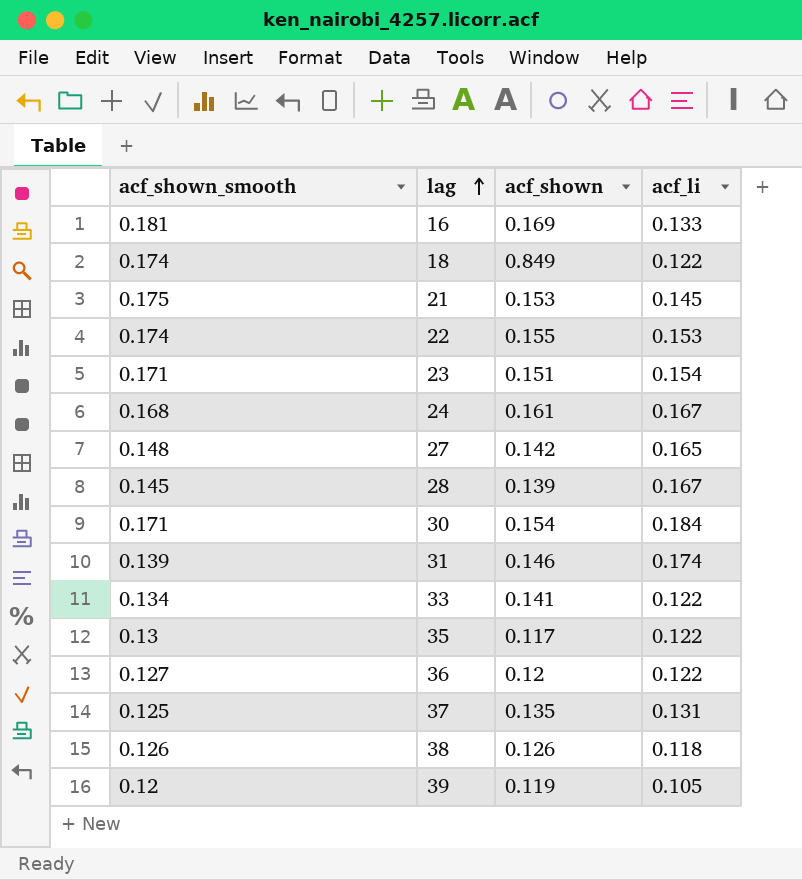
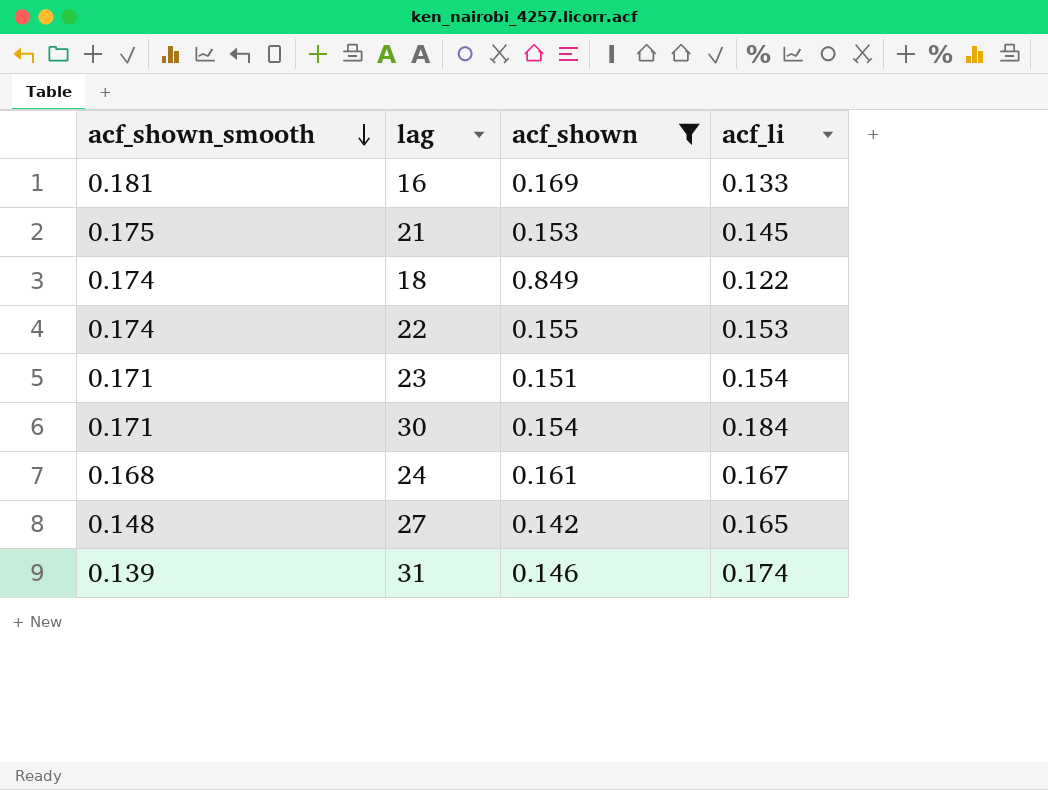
filter: none -> acf_shown >= 0.142
row order: lag ascending -> acf_shown_smooth descending

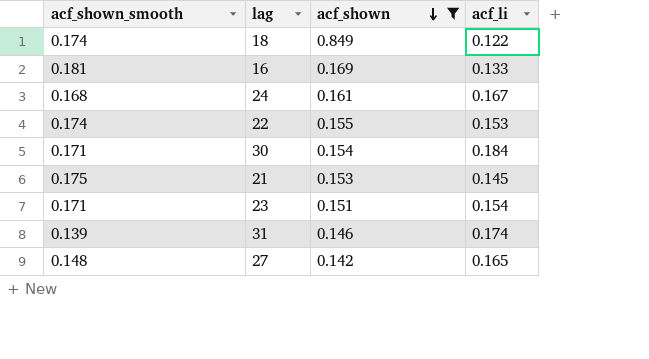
row order: acf_shown_smooth descending -> acf_shown descending

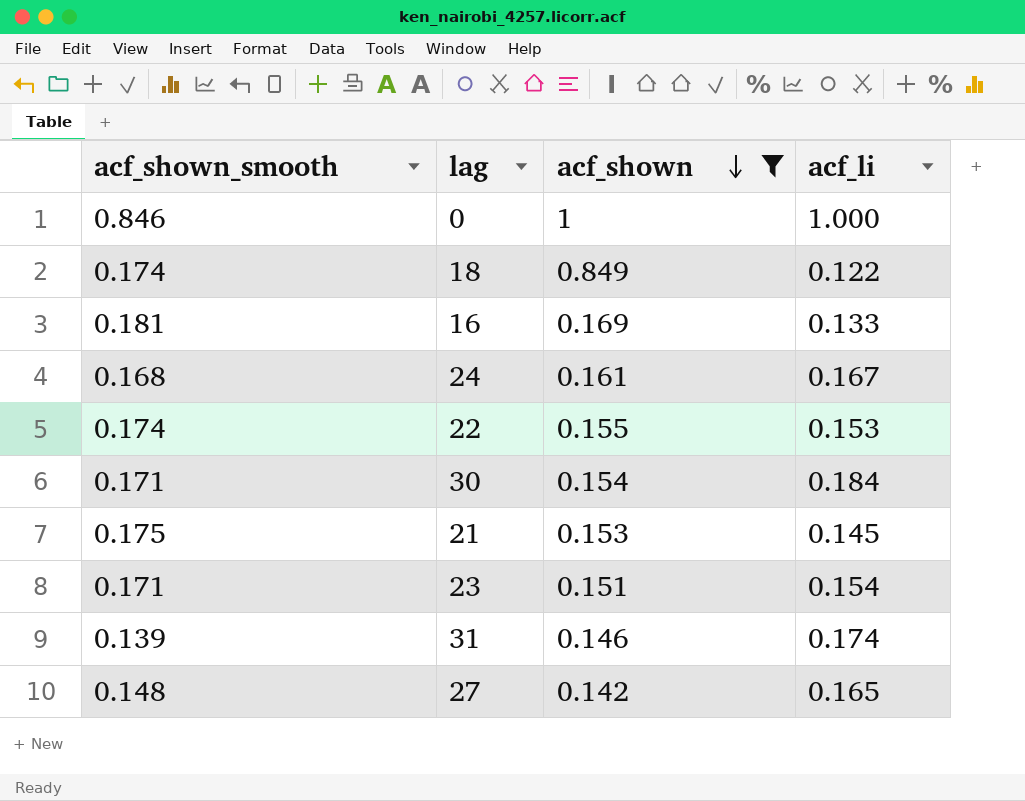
row 0: none -> 0.846 | 1 | 1.000

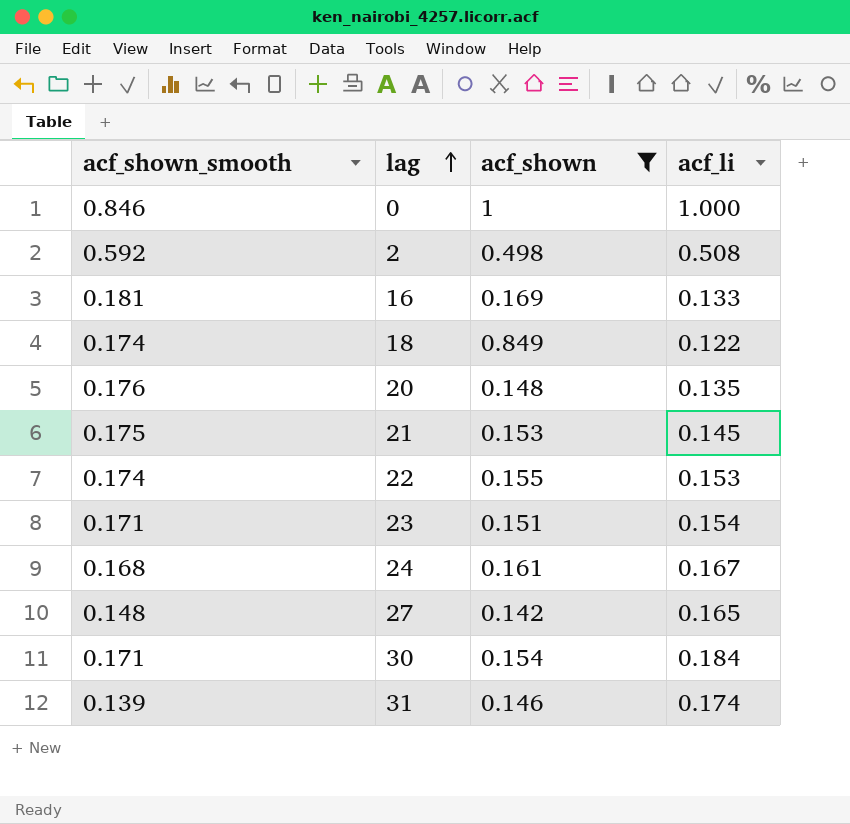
row order: acf_shown descending -> lag ascending
row 2: none -> 0.592 | 0.498 | 0.508
row 20: none -> 0.176 | 0.148 | 0.135

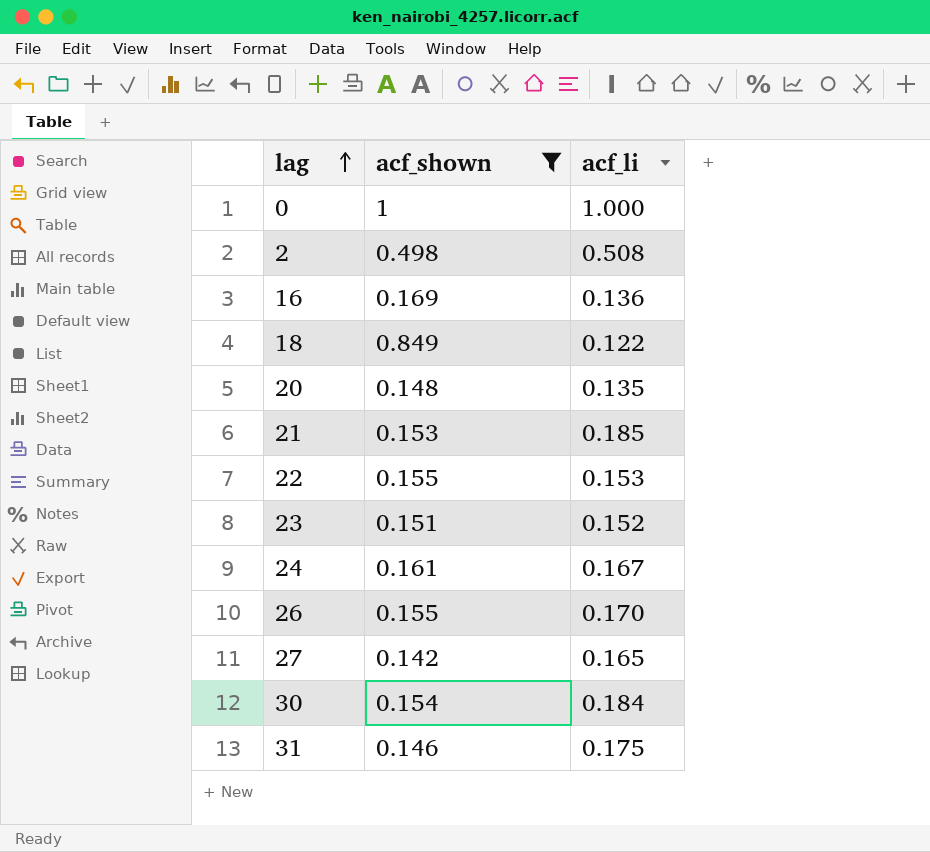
column acf_shown_smooth | position: 1 -> none
16 | acf_li: 0.133 -> 0.136
21 | acf_li: 0.145 -> 0.185
23 | acf_li: 0.154 -> 0.152
row 26: none -> 0.155 | 0.170
31 | acf_li: 0.174 -> 0.175

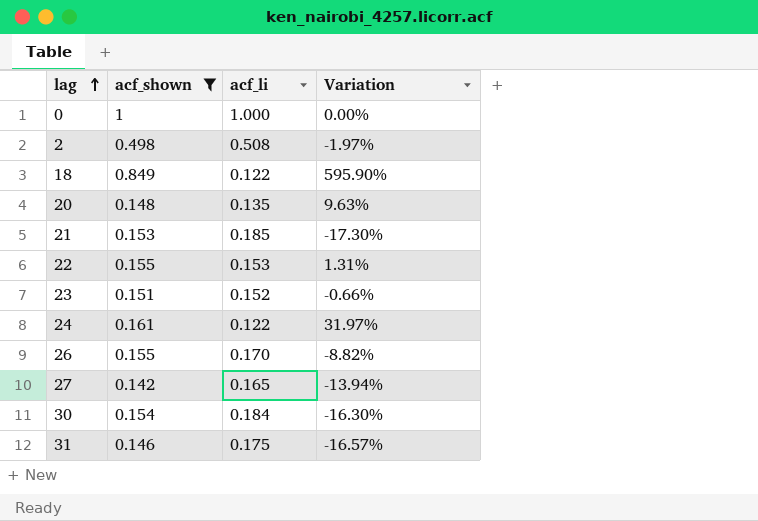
column Variation | formula: none -> ([acf_shown] - [acf_li]) / [acf_li]
row 16: 0.169 | 0.136 -> none
24 | acf_li: 0.167 -> 0.122

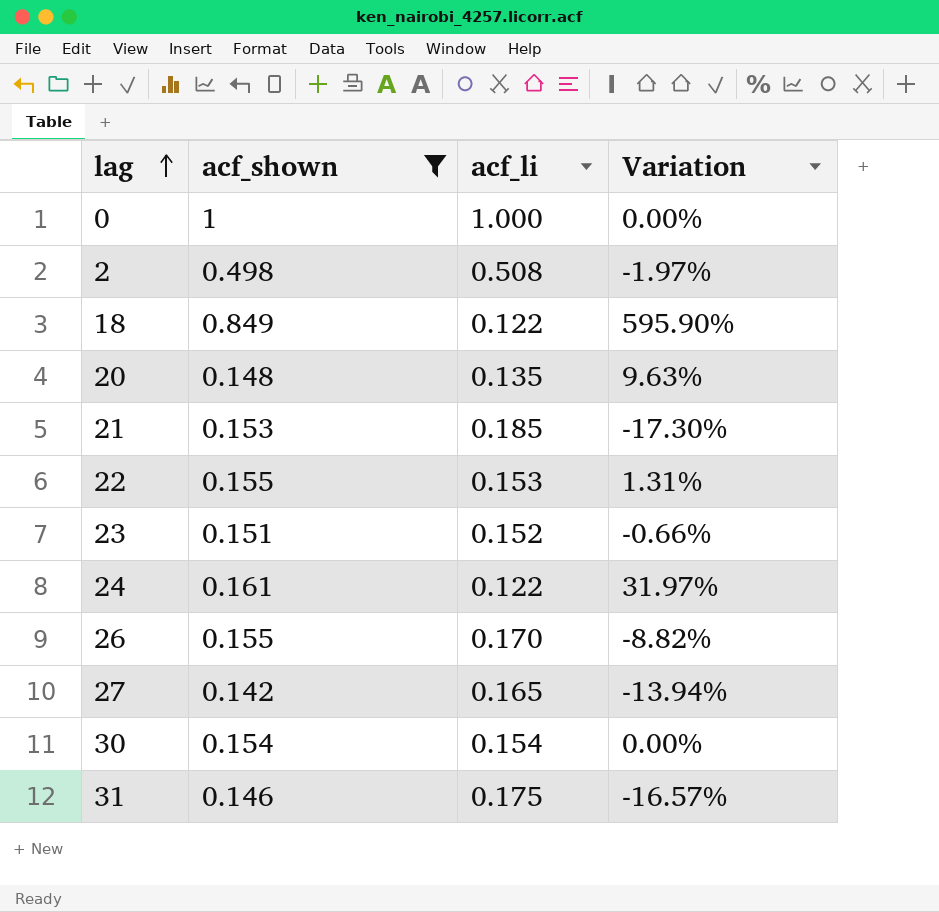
30 | acf_li: 0.184 -> 0.154
30 | Variation: -16.30% -> 0.00%

